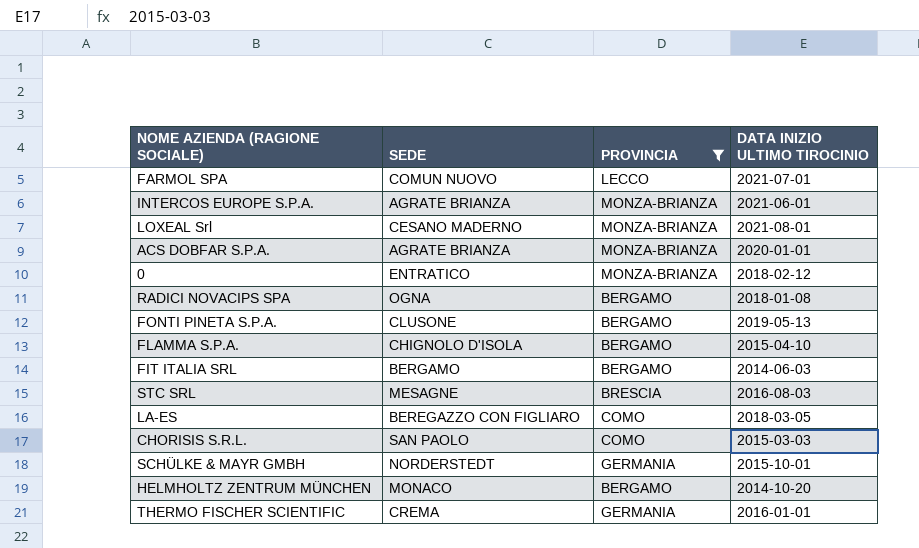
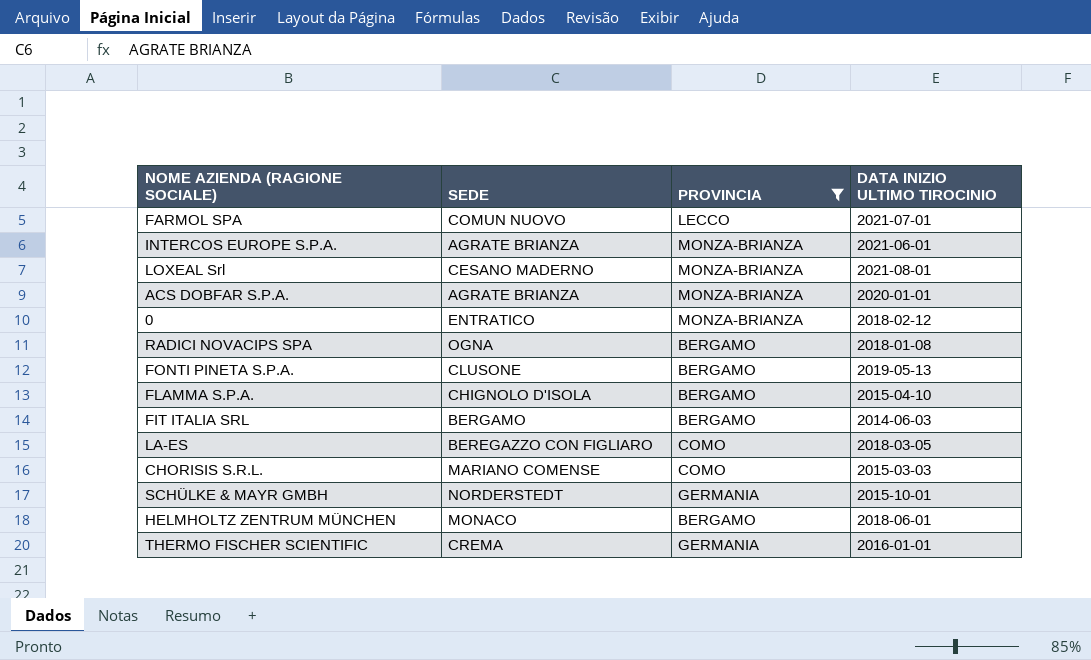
row STC SRL: MESAGNE | BRESCIA | 2016-08-03 -> none
CHORISIS S.R.L. | SEDE: SAN PAOLO -> MARIANO COMENSE
HELMHOLTZ ZENTRUM MÜNCHEN | DATA INIZIO ULTIMO TIROCINIO: 2014-10-20 -> 2018-06-01

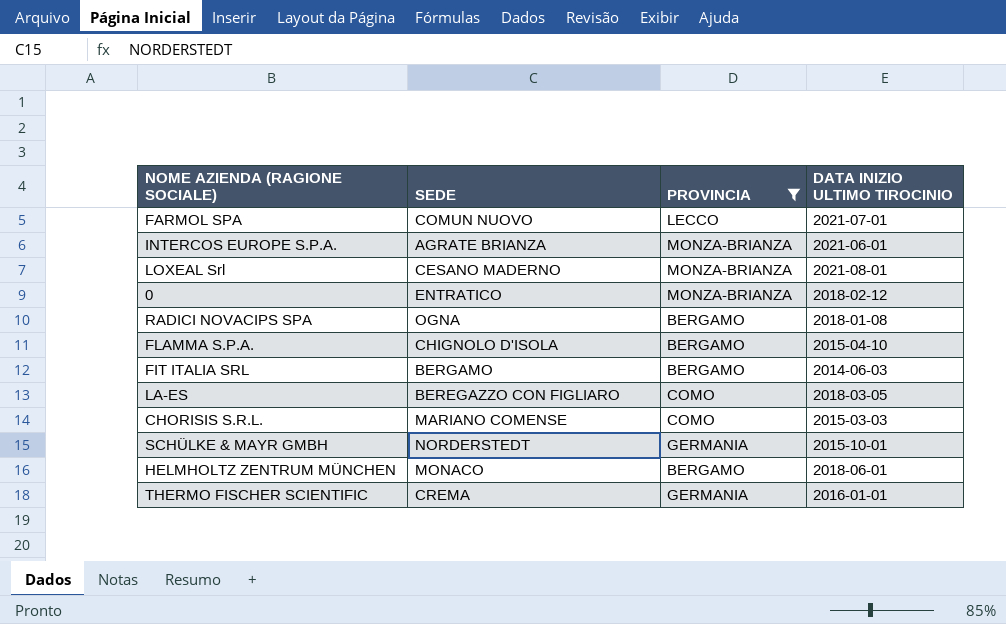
row ACS DOBFAR S.P.A.: AGRATE BRIANZA | MONZA-BRIANZA | 2020-01-01 -> none
row FONTI PINETA S.P.A.: CLUSONE | BERGAMO | 2019-05-13 -> none

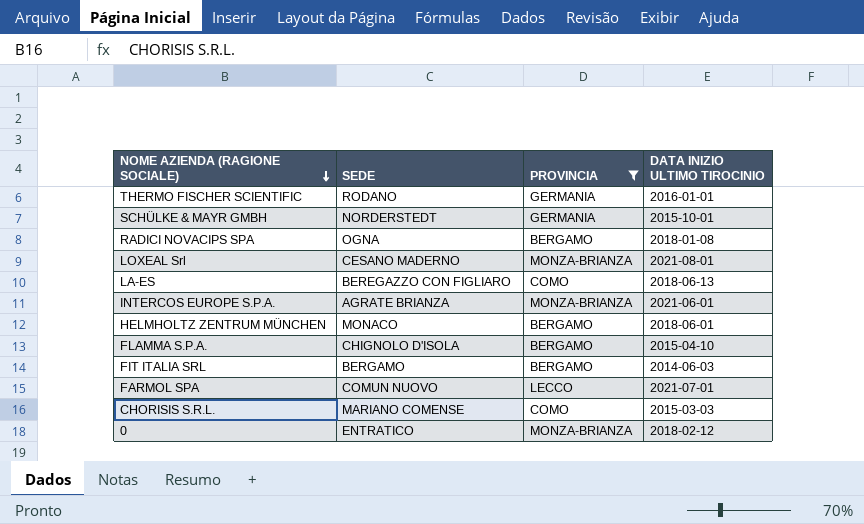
row order: none -> NOME AZIENDA (RAGIONE SOCIALE) descending
THERMO FISCHER SCIENTIFIC | SEDE: CREMA -> RODANO
LA-ES | DATA INIZIO ULTIMO TIROCINIO: 2018-03-05 -> 2018-06-13

